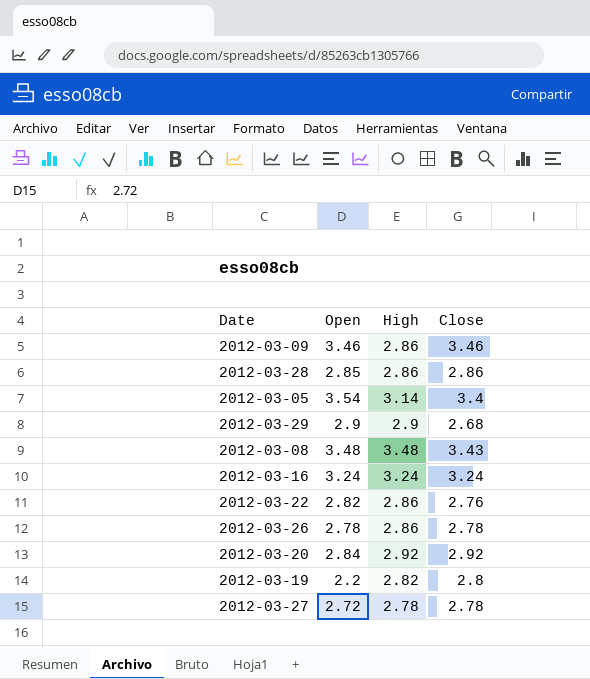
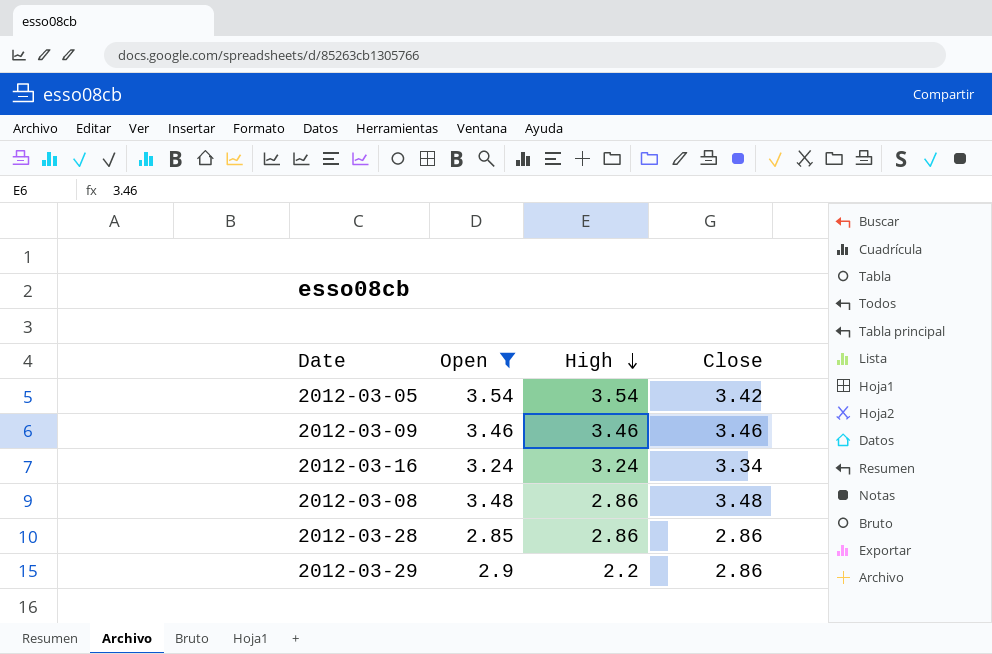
filter: none -> Open >= 2.85
row order: none -> High descending
2012-03-05 | High: 3.14 -> 3.54
2012-03-05 | Close: 3.4 -> 3.42
2012-03-09 | High: 2.86 -> 3.46
2012-03-16 | Close: 3.24 -> 3.34
2012-03-08 | High: 3.48 -> 2.86
2012-03-08 | Close: 3.43 -> 3.48
2012-03-29 | High: 2.9 -> 2.2
2012-03-29 | Close: 2.68 -> 2.86

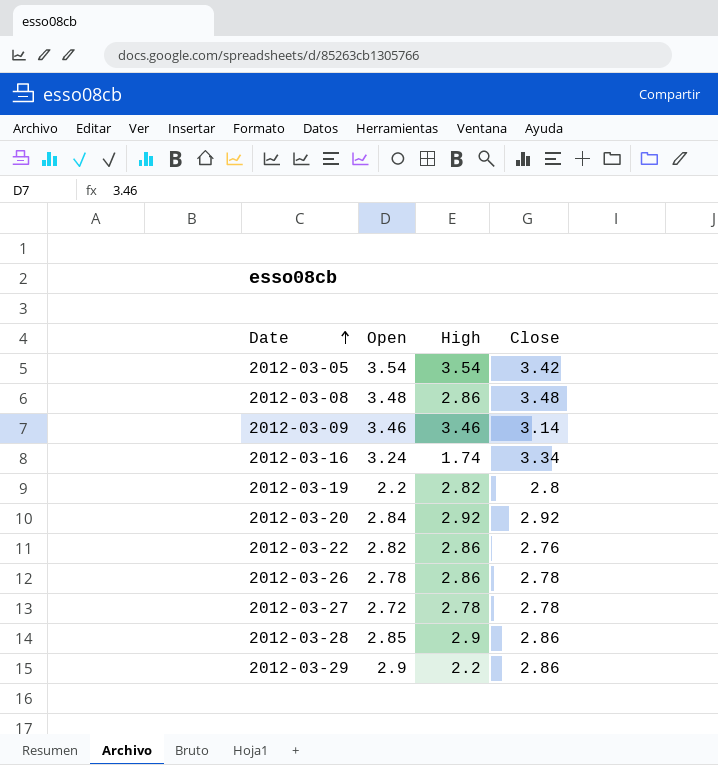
filter: Open >= 2.85 -> none
row order: High descending -> Date ascending
2012-03-09 | Close: 3.46 -> 3.14
2012-03-16 | High: 3.24 -> 1.74
2012-03-28 | High: 2.86 -> 2.9

